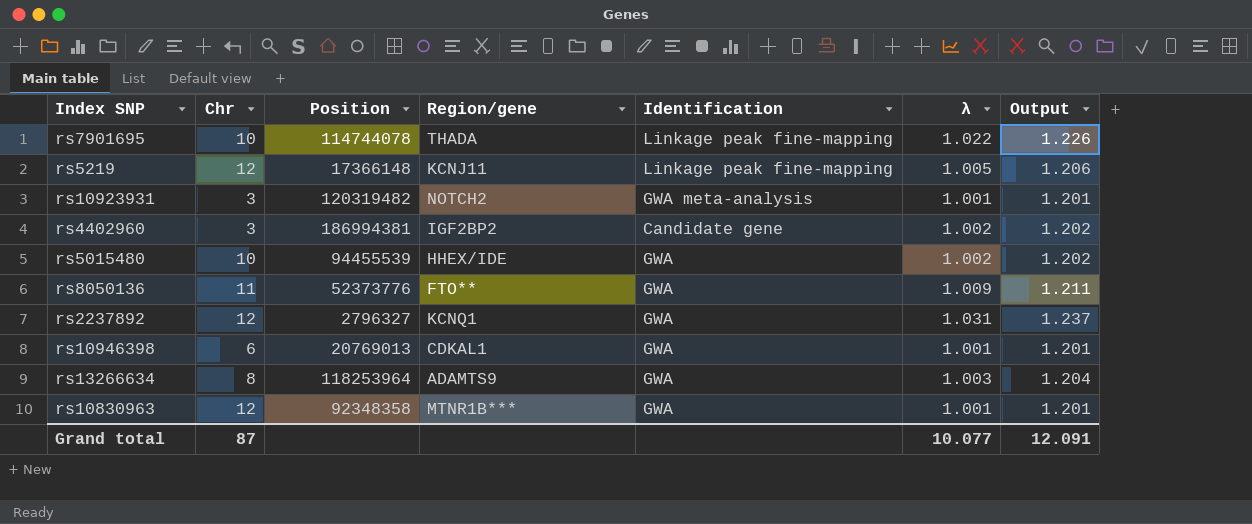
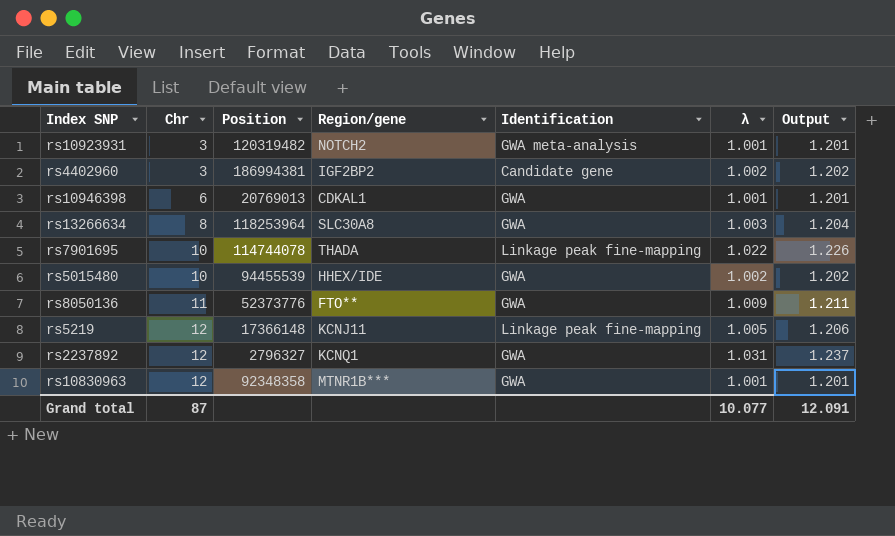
row order: none -> Chr ascending
rs13266634 | Region/gene: ADAMTS9 -> SLC30A8

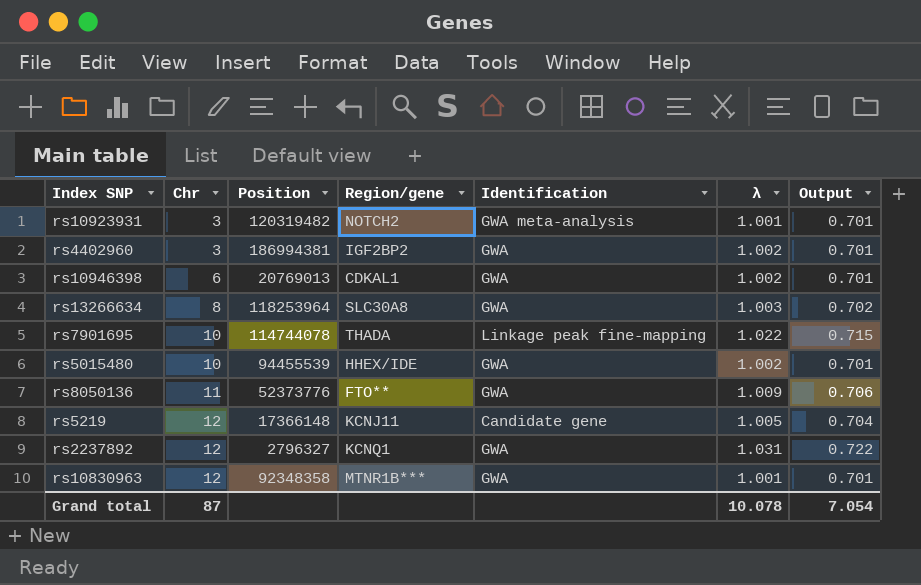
column Output | formula: [λ] * 1.2 -> [λ] * 0.7
rs4402960 | Identification: Candidate gene -> GWA
rs10946398 | λ: 1.001 -> 1.002
rs5219 | Identification: Linkage peak fine-mapping -> Candidate gene
Grand total | λ: 10.077 -> 10.078
Grand total | Output: 12.091 -> 7.054

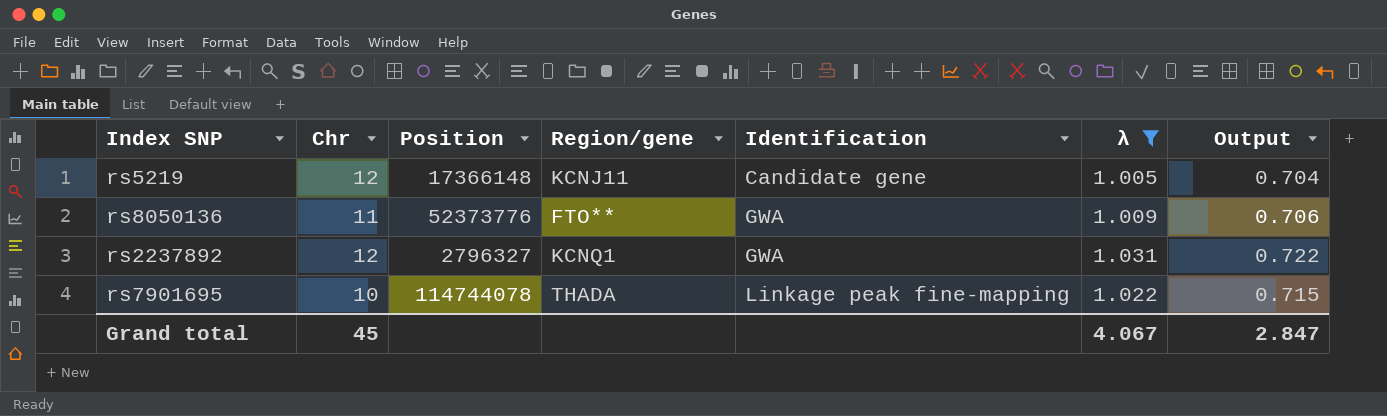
filter: none -> λ >= 1.005
row order: Chr ascending -> Identification ascending
Grand total | Chr: 87 -> 45
Grand total | λ: 10.078 -> 4.067
Grand total | Output: 7.054 -> 2.847

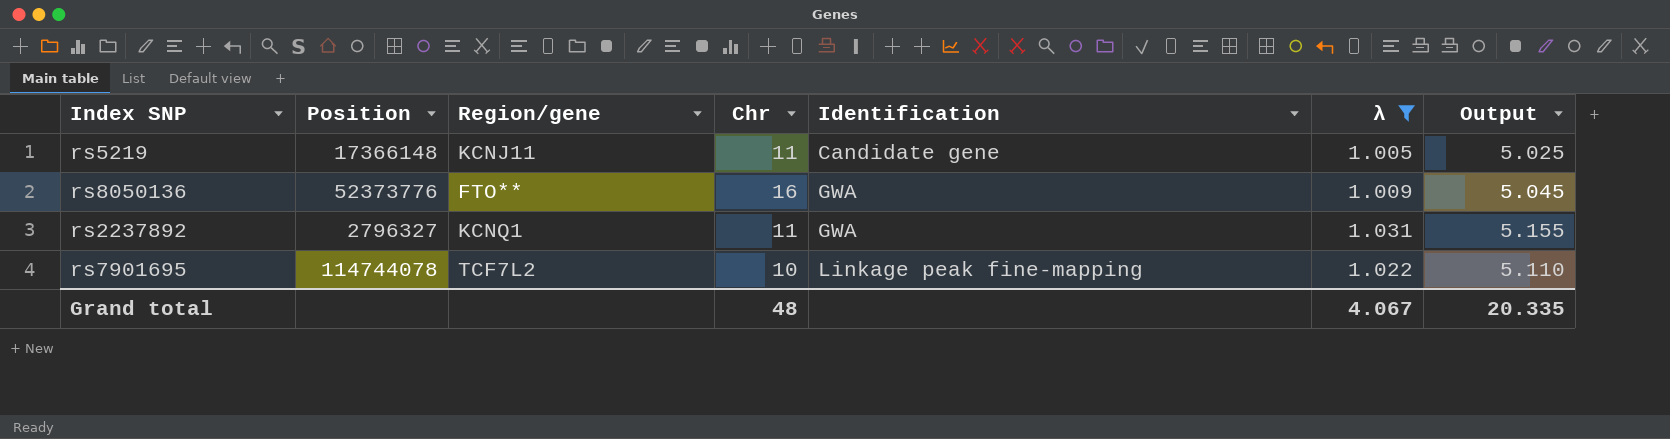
column Chr | position: 2 -> 4
column Output | formula: [λ] * 0.7 -> [λ] * 5
rs5219 | Chr: 12 -> 11
rs8050136 | Chr: 11 -> 16
rs2237892 | Chr: 12 -> 11
rs7901695 | Region/gene: THADA -> TCF7L2
Grand total | Chr: 45 -> 48
Grand total | Output: 2.847 -> 20.335

